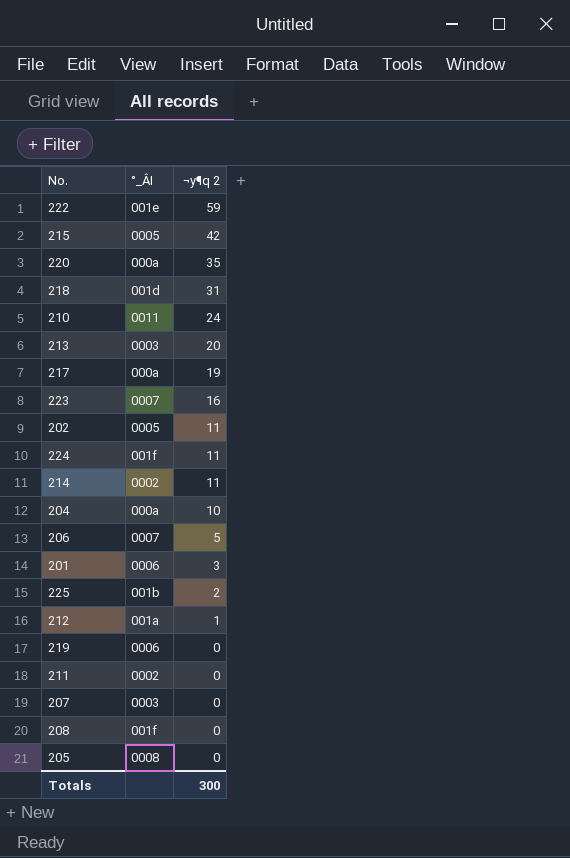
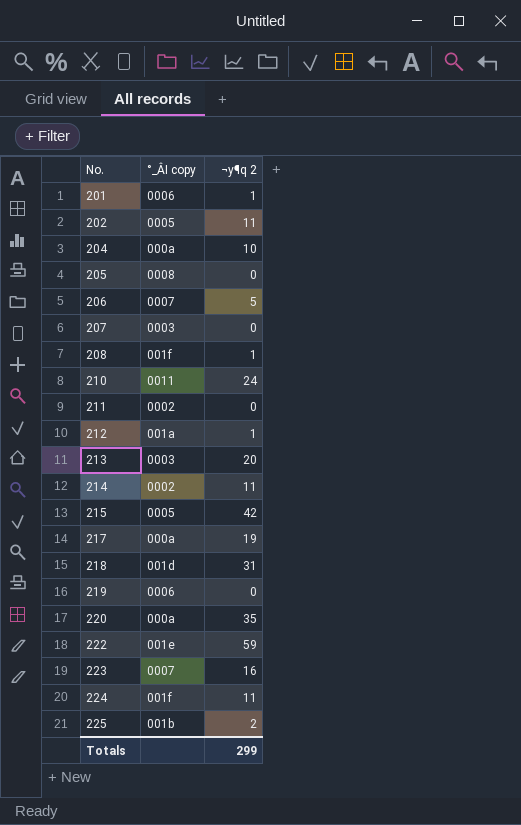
row order: ¬y¶q 2 descending -> No. ascending
column name: °_ÂI -> °_ÂI copy
201 | ¬y¶q 2: 3 -> 1
208 | ¬y¶q 2: 0 -> 1
Totals | ¬y¶q 2: 300 -> 299

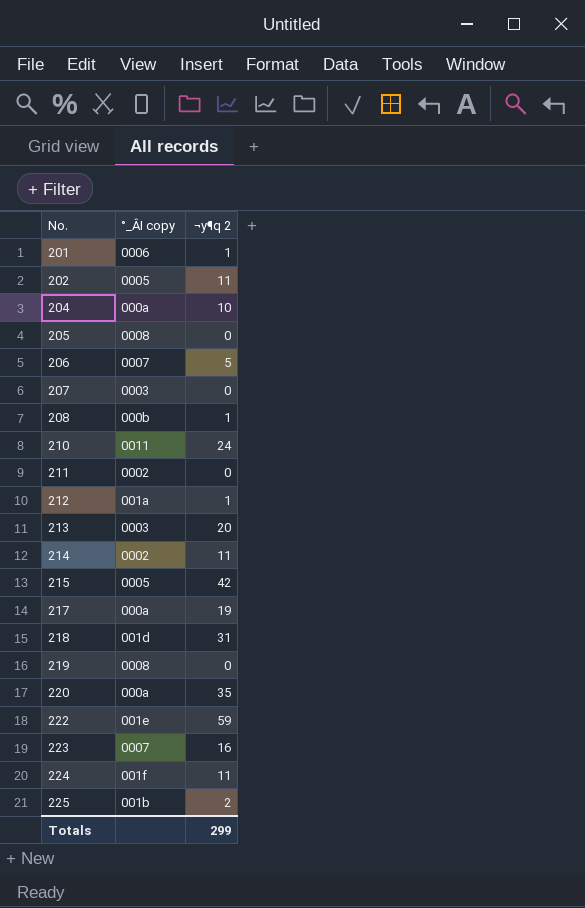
208 | °_ÂI copy: 001f -> 000b
219 | °_ÂI copy: 0006 -> 0008

